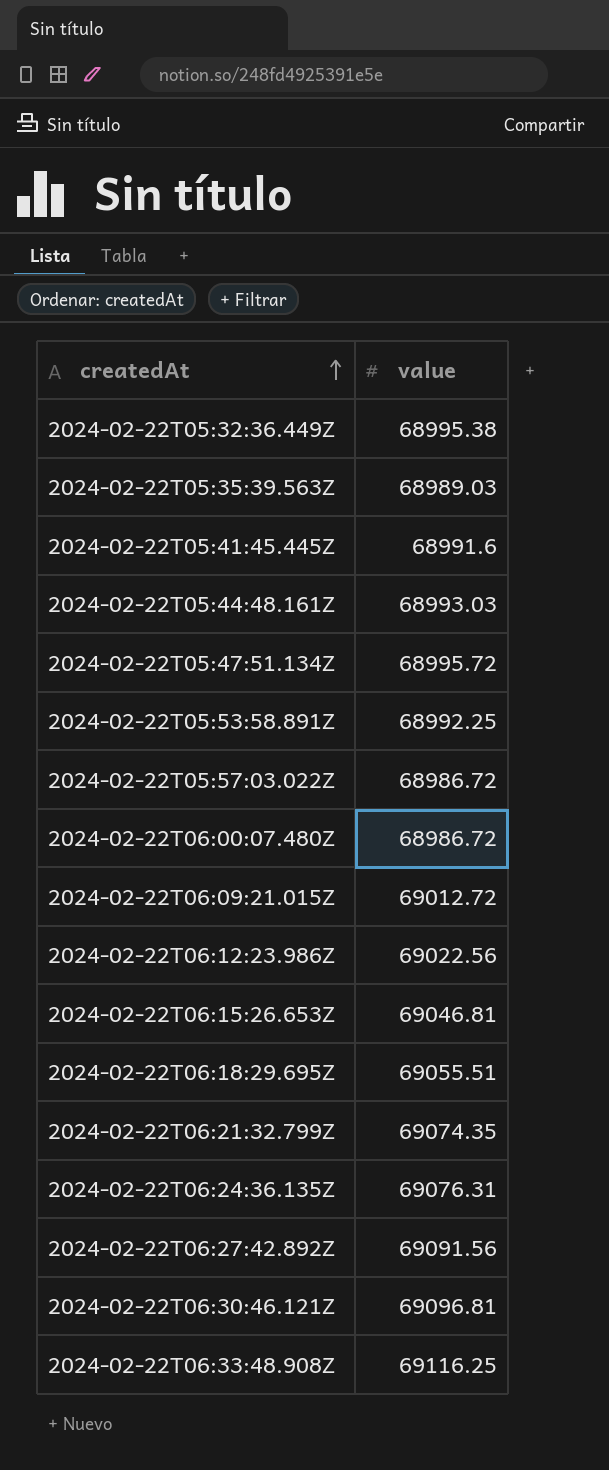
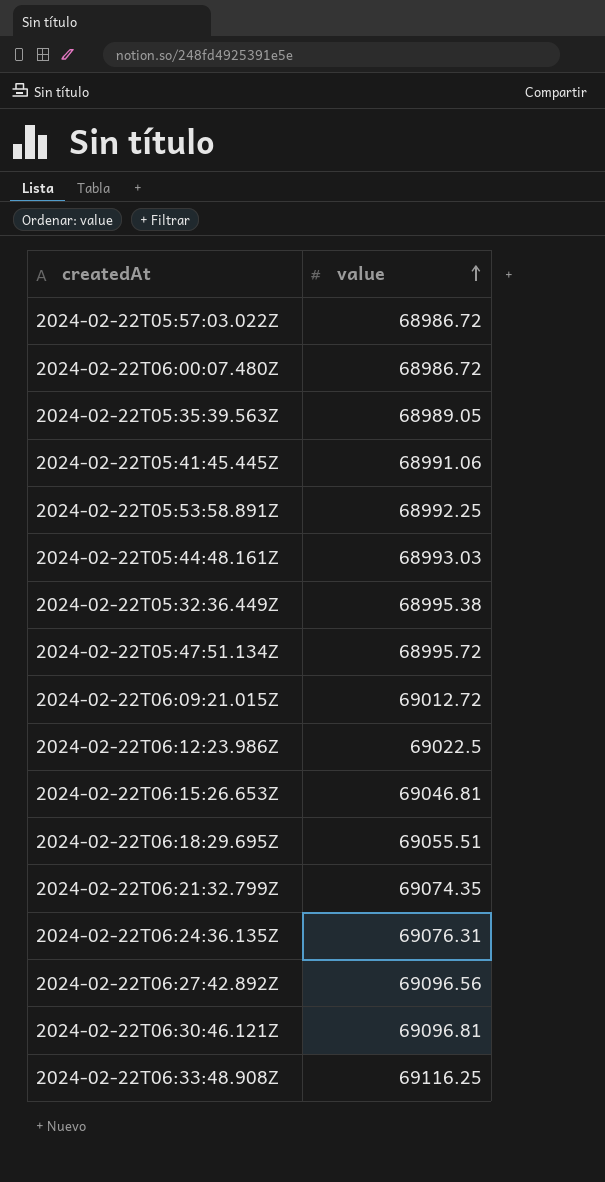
row order: createdAt ascending -> value ascending
2024-02-22T05:35:39.563Z | value: 68989.03 -> 68989.05
2024-02-22T05:41:45.445Z | value: 68991.6 -> 68991.06
2024-02-22T06:12:23.986Z | value: 69022.56 -> 69022.5
2024-02-22T06:27:42.892Z | value: 69091.56 -> 69096.56

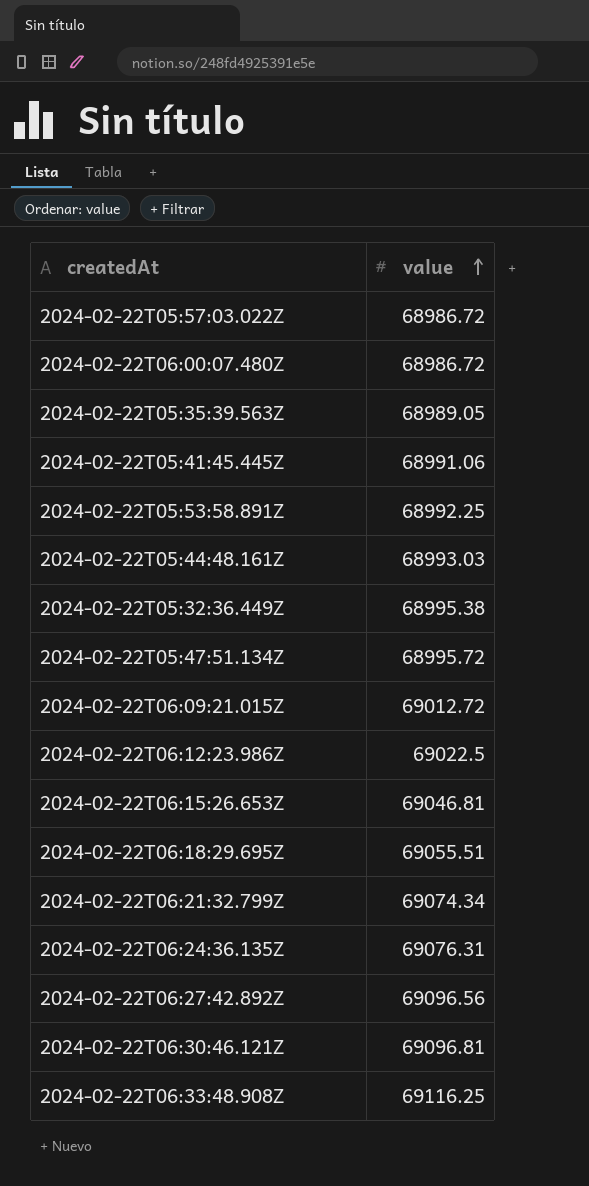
2024-02-22T06:21:32.799Z | value: 69074.35 -> 69074.34

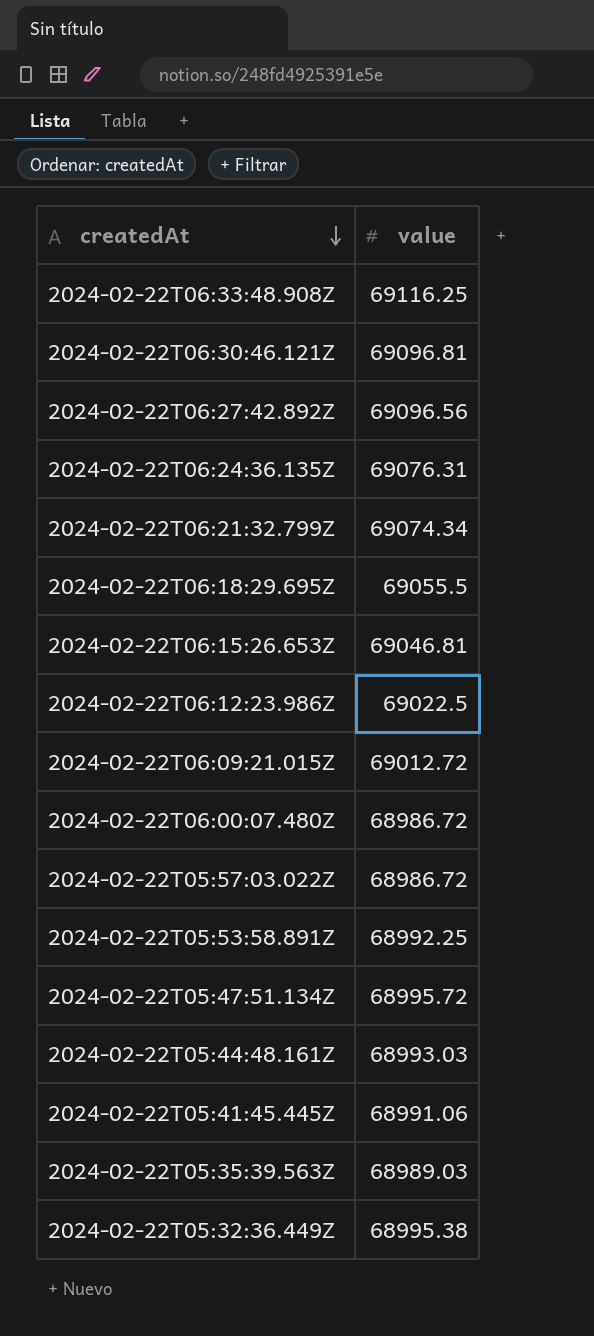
row order: value ascending -> createdAt descending
2024-02-22T06:18:29.695Z | value: 69055.51 -> 69055.5
2024-02-22T05:35:39.563Z | value: 68989.05 -> 68989.03

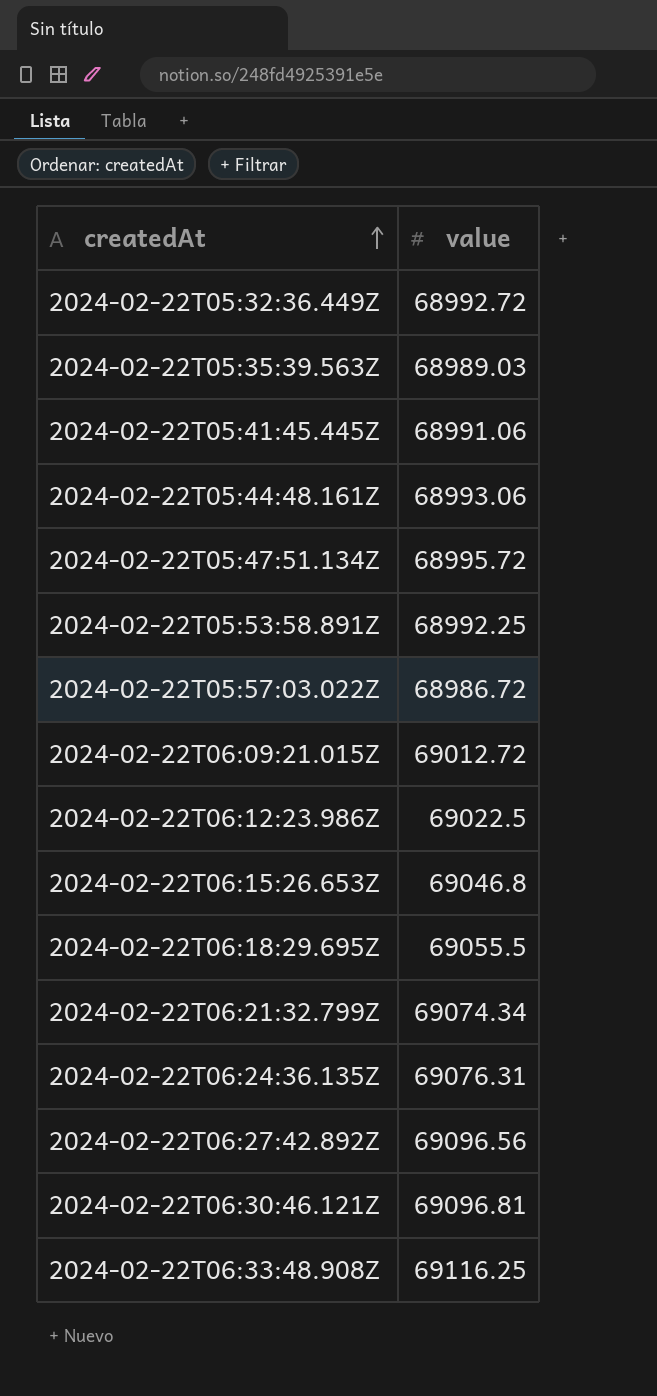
row order: createdAt descending -> createdAt ascending
row 2024-02-22T06:00:07.480Z: 68986.72 -> none
2024-02-22T05:32:36.449Z | value: 68995.38 -> 68992.72
2024-02-22T05:44:48.161Z | value: 68993.03 -> 68993.06
2024-02-22T06:15:26.653Z | value: 69046.81 -> 69046.8

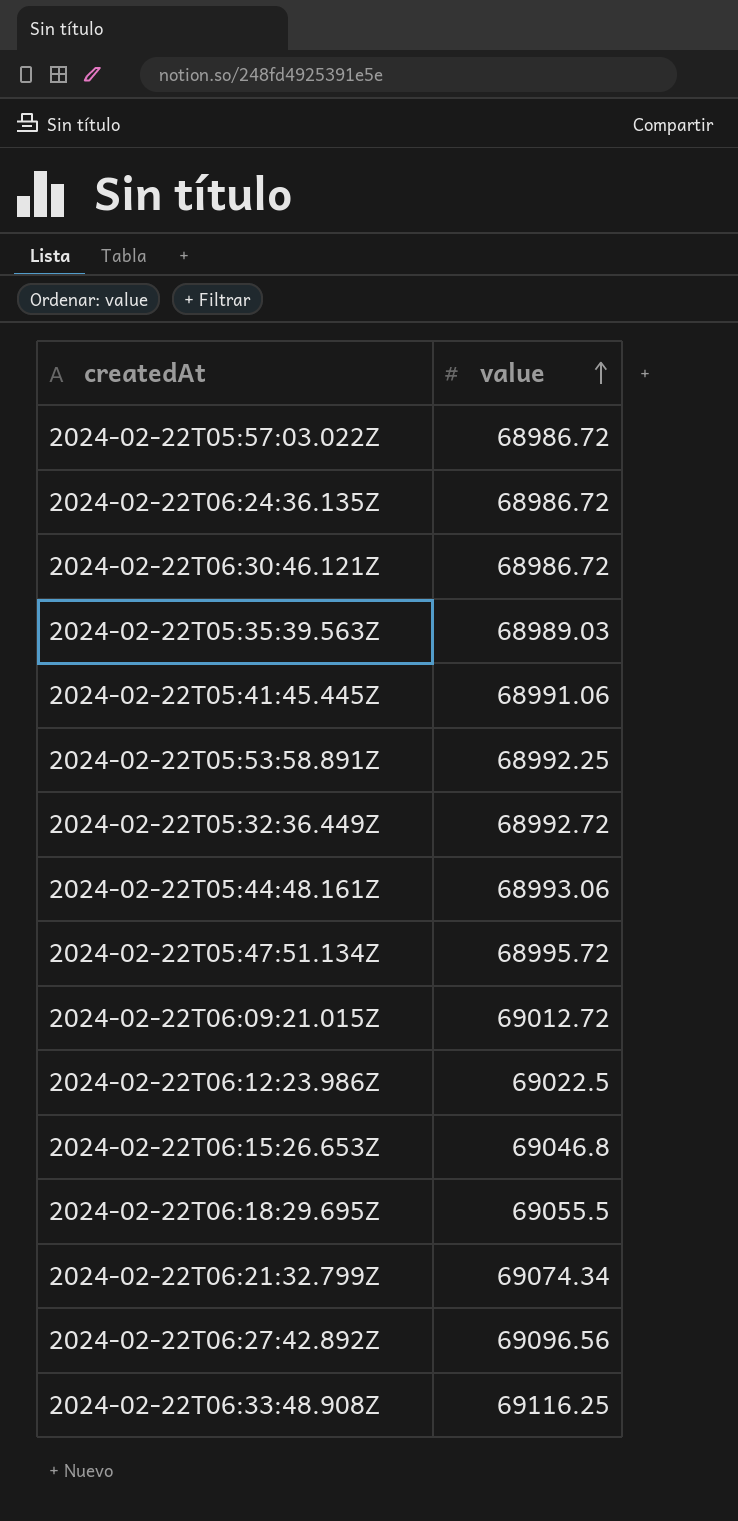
row order: createdAt ascending -> value ascending
2024-02-22T06:24:36.135Z | value: 69076.31 -> 68986.72
2024-02-22T06:30:46.121Z | value: 69096.81 -> 68986.72

